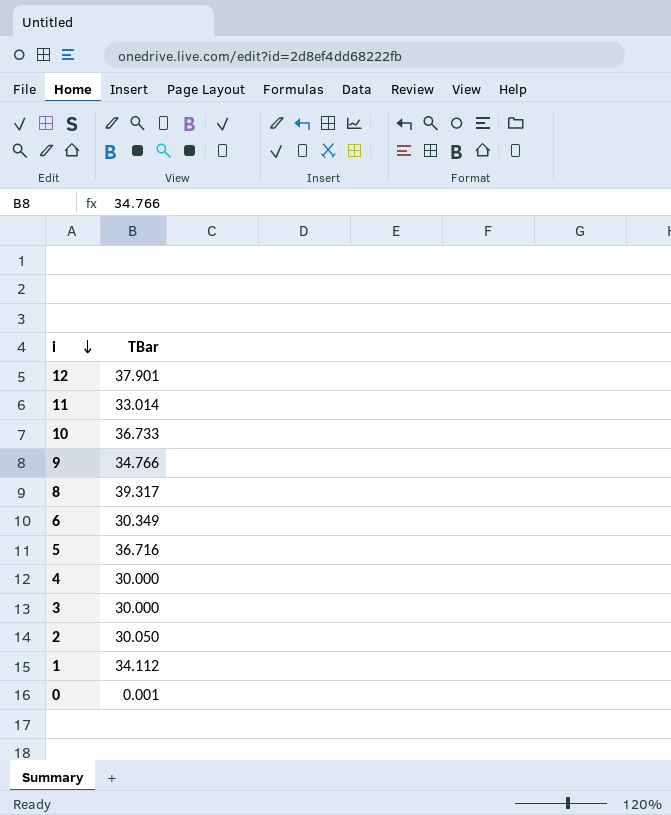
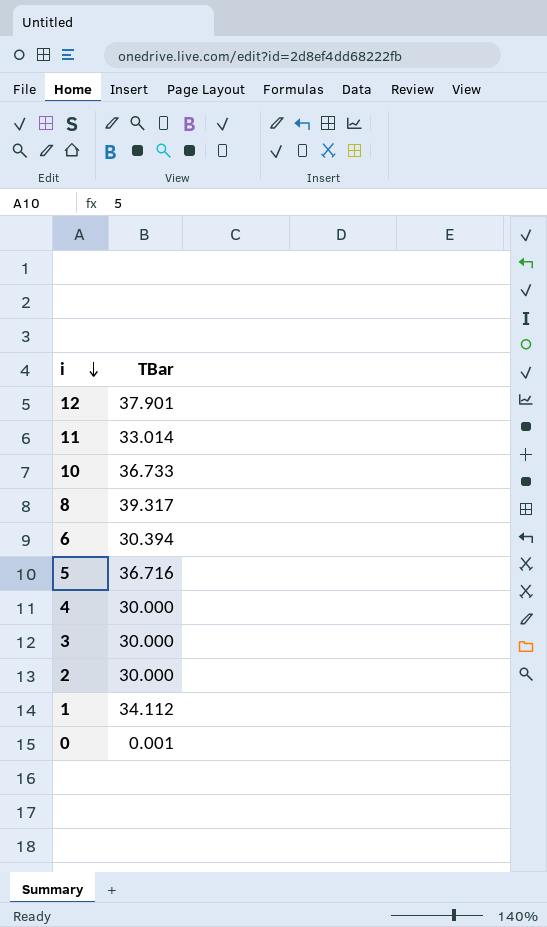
row 9: 34.766 -> none
6 | TBar: 30.349 -> 30.394
2 | TBar: 30.050 -> 30.000

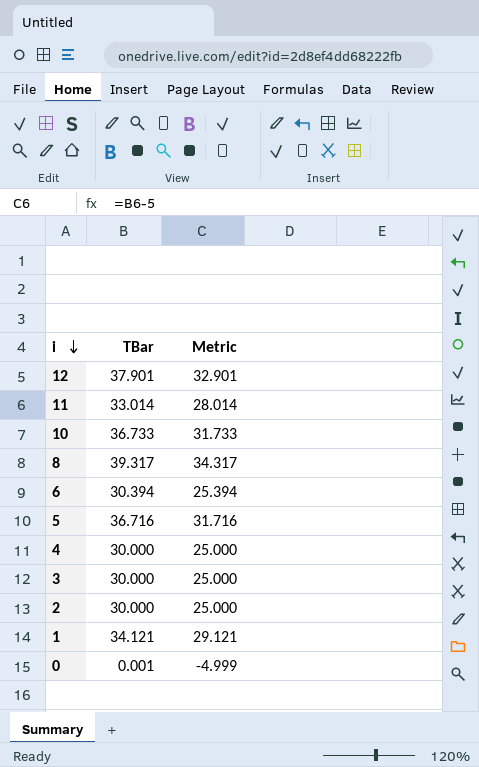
column Metric | formula: none -> [TBar] - 5
1 | TBar: 34.112 -> 34.121

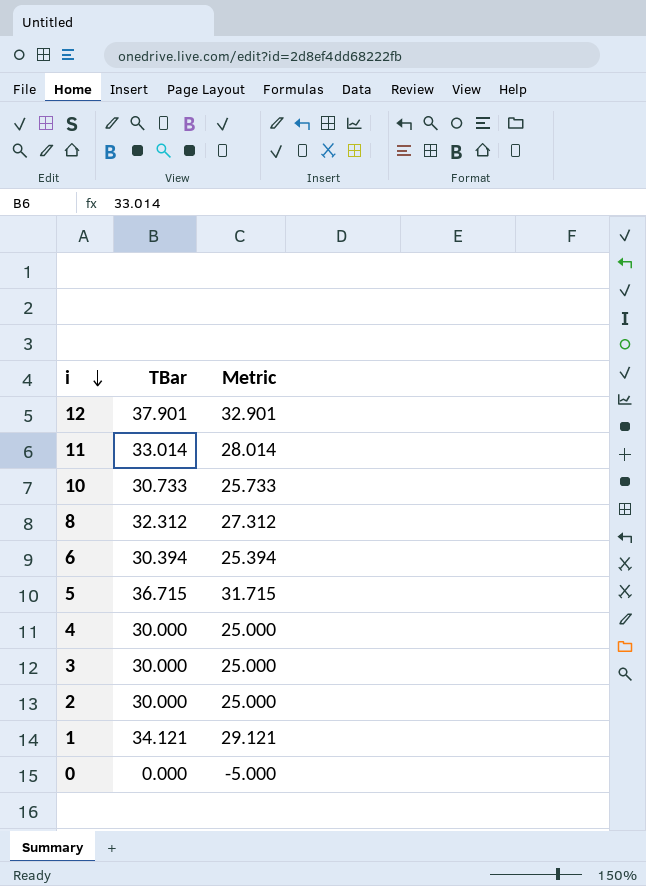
10 | TBar: 36.733 -> 30.733
10 | Metric: 31.733 -> 25.733
8 | TBar: 39.317 -> 32.312
8 | Metric: 34.317 -> 27.312
5 | TBar: 36.716 -> 36.715
5 | Metric: 31.716 -> 31.715
0 | TBar: 0.001 -> 0.000
0 | Metric: -4.999 -> -5.000

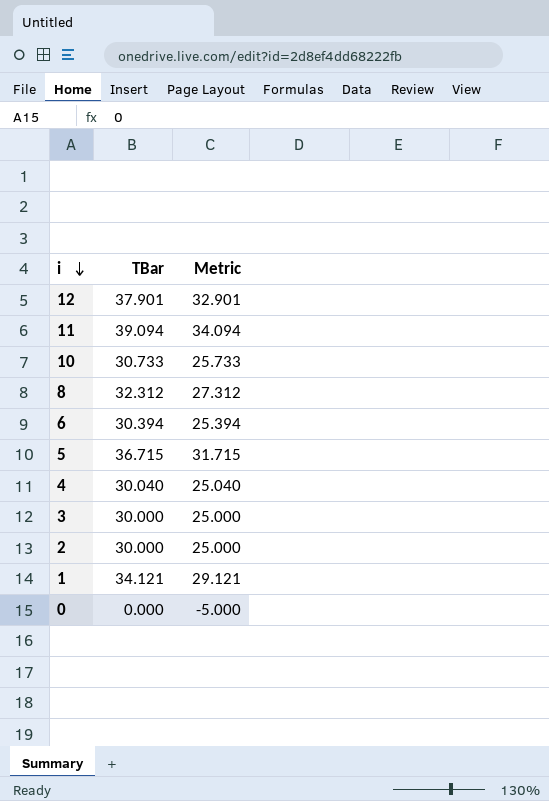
11 | TBar: 33.014 -> 39.094
11 | Metric: 28.014 -> 34.094
4 | TBar: 30.000 -> 30.040
4 | Metric: 25.000 -> 25.040

